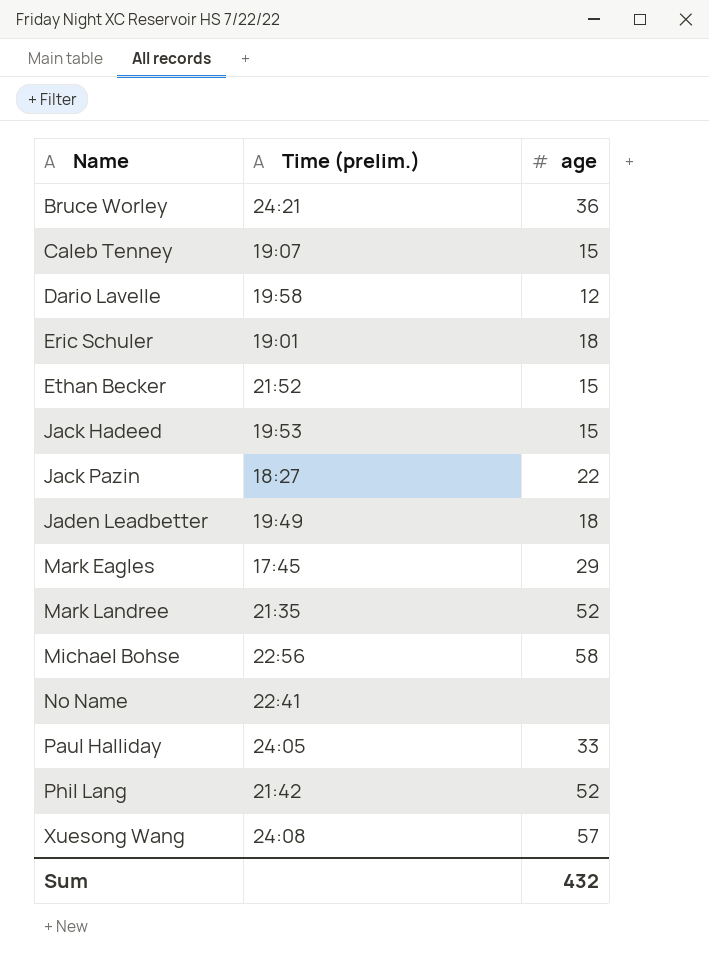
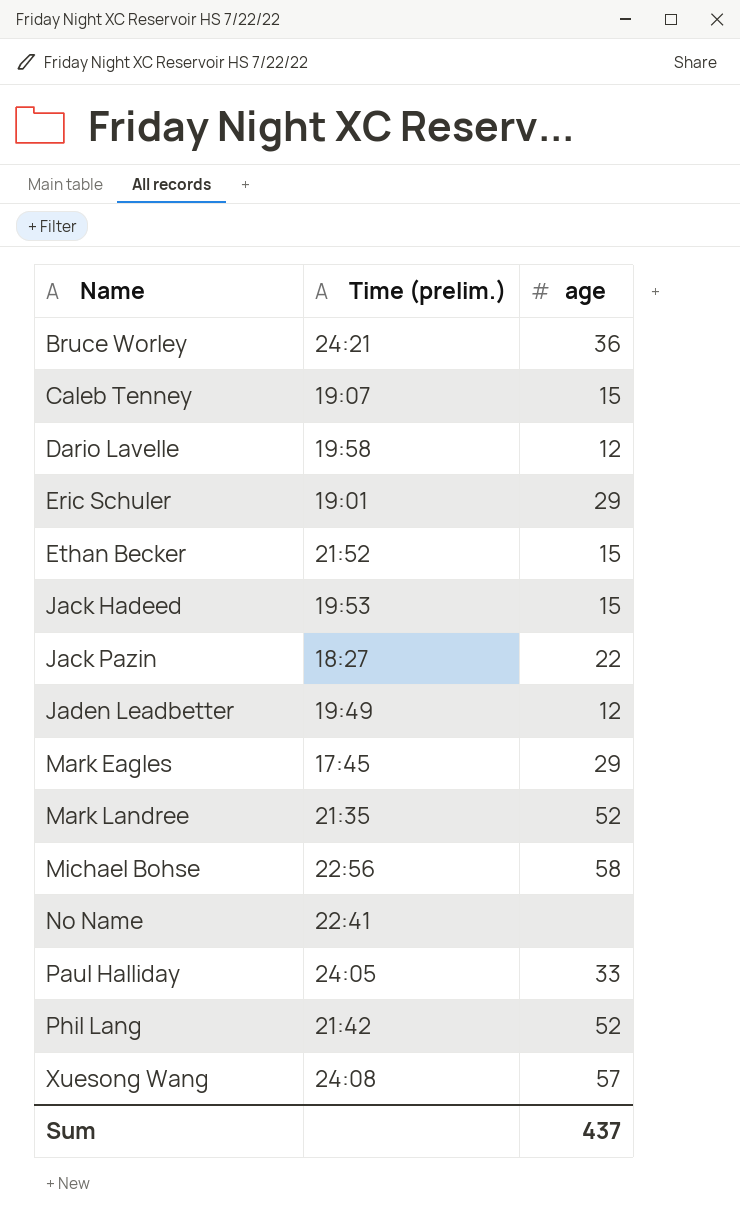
Eric Schuler | age: 18 -> 29
Jaden Leadbetter | age: 18 -> 12
Sum | age: 432 -> 437

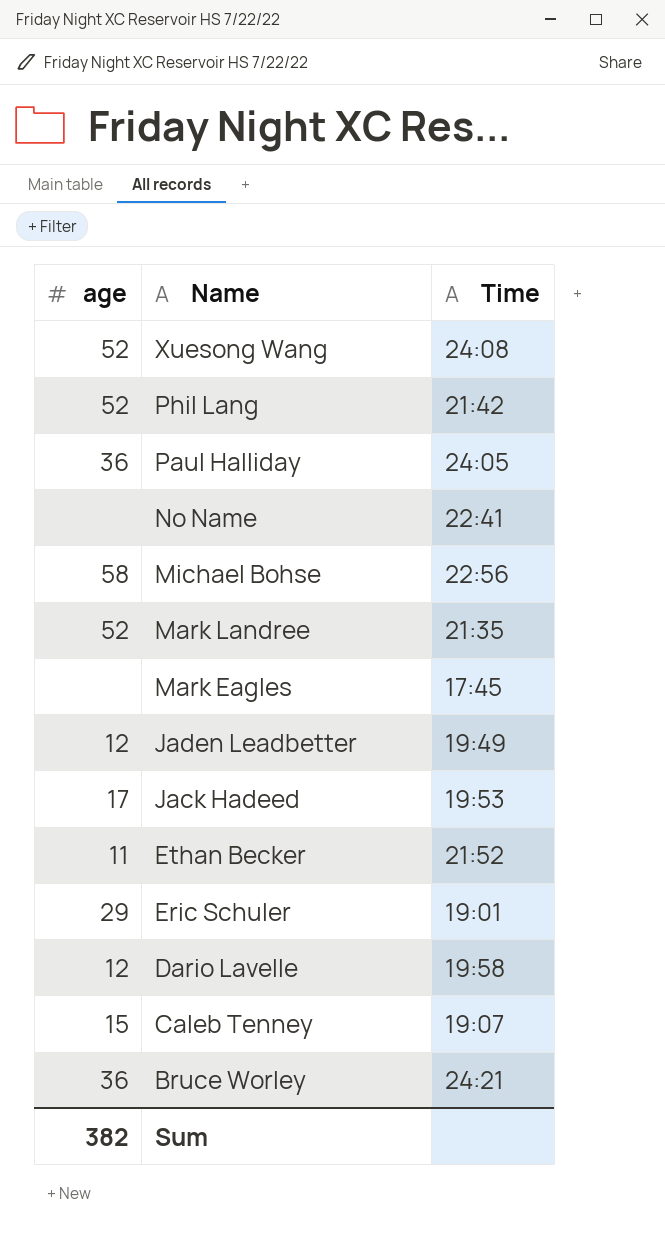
row order: Name ascending -> Name descending
column age | position: 3 -> 1
column name: Time (prelim.) -> Time
row Jack Pazin: 18:27 | 22 -> none
Xuesong Wang | age: 57 -> 52
Paul Halliday | age: 33 -> 36
Mark Eagles | age: 29 -> none
Jack Hadeed | age: 15 -> 17
Ethan Becker | age: 15 -> 11
Sum | age: 437 -> 382

